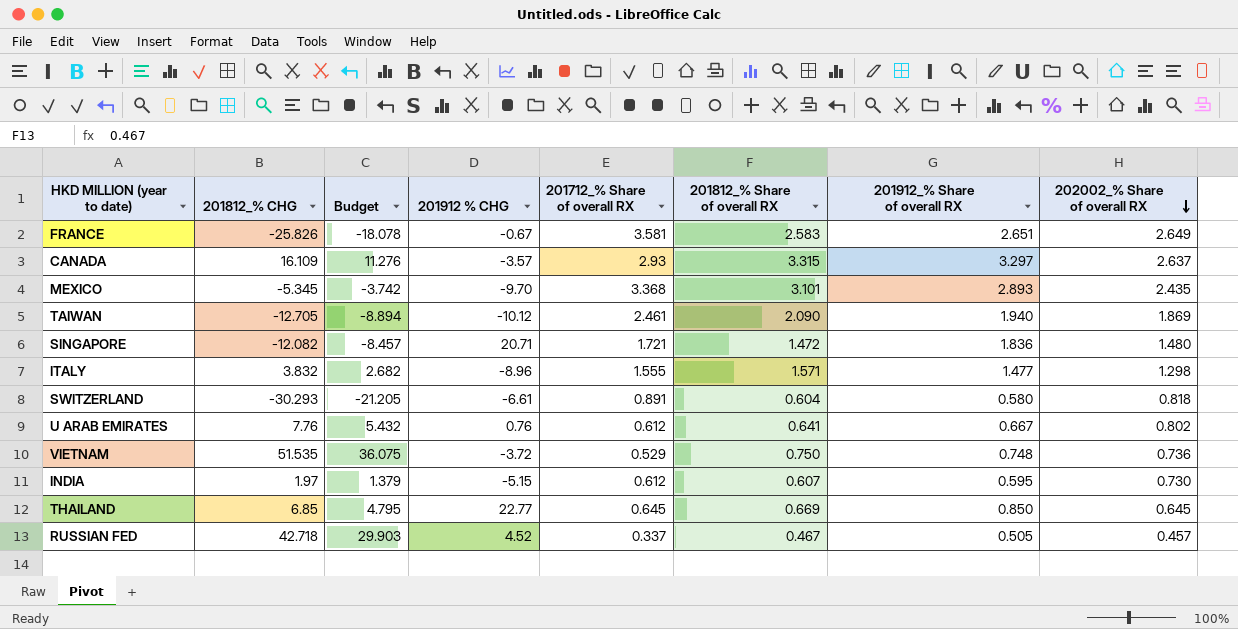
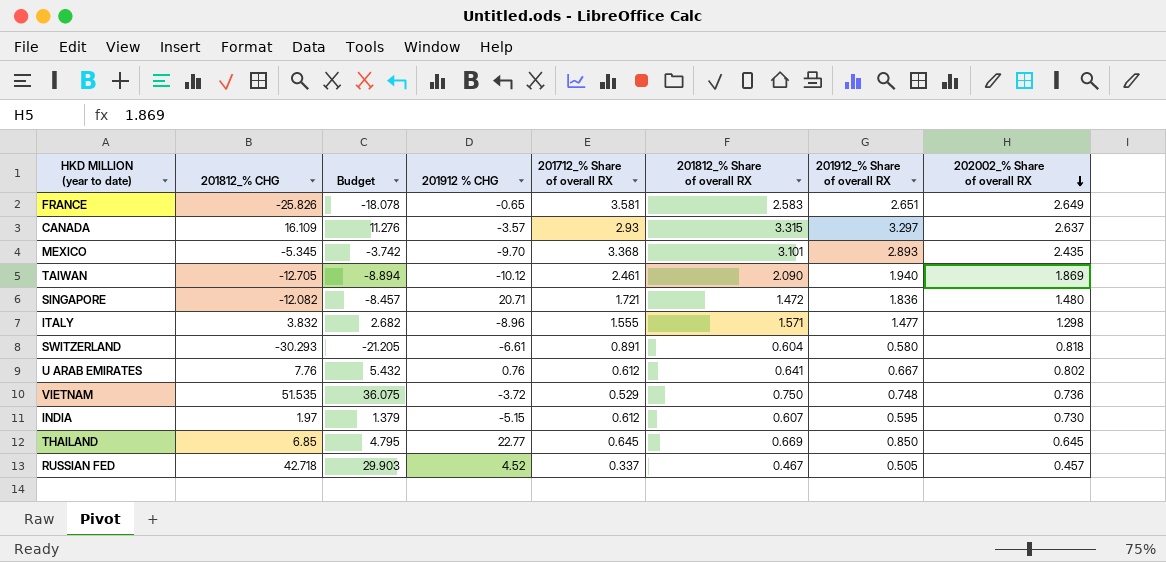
FRANCE | 201912 % CHG: -0.67 -> -0.65

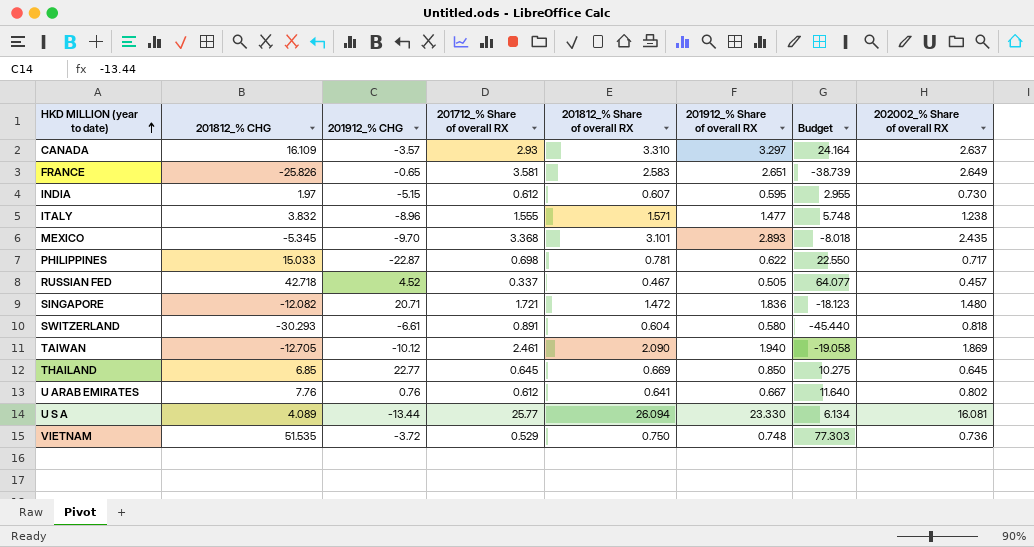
row order: 202002_% Share of overall RX descending -> HKD MILLION (year to date) ascending
column name: 201912 % CHG -> 201912_% CHG
column Budget | formula: [201812_% CHG] * 0.7 -> [201812_% CHG] * 1.5
column Budget | position: 3 -> 7
CANADA | 201812_% Share of overall RX: 3.315 -> 3.310
ITALY | 202002_% Share of overall RX: 1.298 -> 1.238
row PHILIPPINES: none -> 15.033 | -22.87 | 0.698 | 0.781 | 0.622 | 22.550 | 0.717
row U S A: none -> 4.089 | -13.44 | 25.77 | 26.094 | 23.330 | 6.134 | 16.081

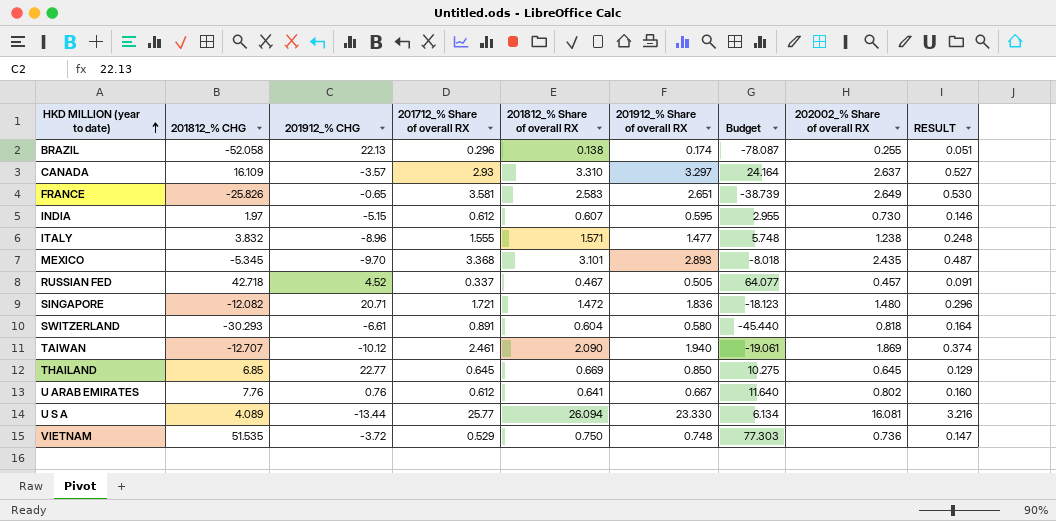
column RESULT | formula: none -> [202002_% Share of overall RX] * 0.2
row PHILIPPINES: 15.033 | -22.87 | 0.698 | 0.781 | 0.622 | 22.550 | 0.717 -> none
row BRAZIL: none -> -52.058 | 22.13 | 0.296 | 0.138 | 0.174 | -78.087 | 0.255 | 0.051
TAIWAN | 201812_% CHG: -12.705 -> -12.707
TAIWAN | Budget: -19.058 -> -19.061

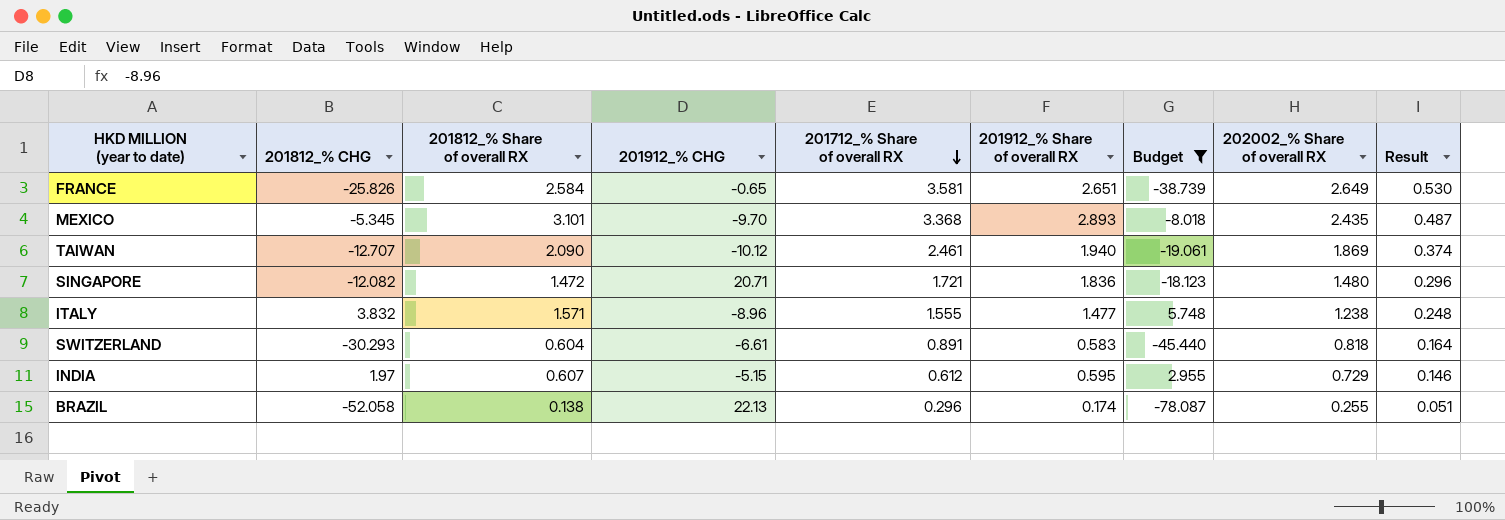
filter: none -> Budget <= 5.748
row order: HKD MILLION (year to date) ascending -> 201712_% Share of overall RX descending
column 201812_% Share of overall RX | position: 5 -> 3
column name: RESULT -> Result
FRANCE | 201812_% Share of overall RX: 2.583 -> 2.584
SWITZERLAND | 201912_% Share of overall RX: 0.580 -> 0.583
INDIA | 202002_% Share of overall RX: 0.730 -> 0.729

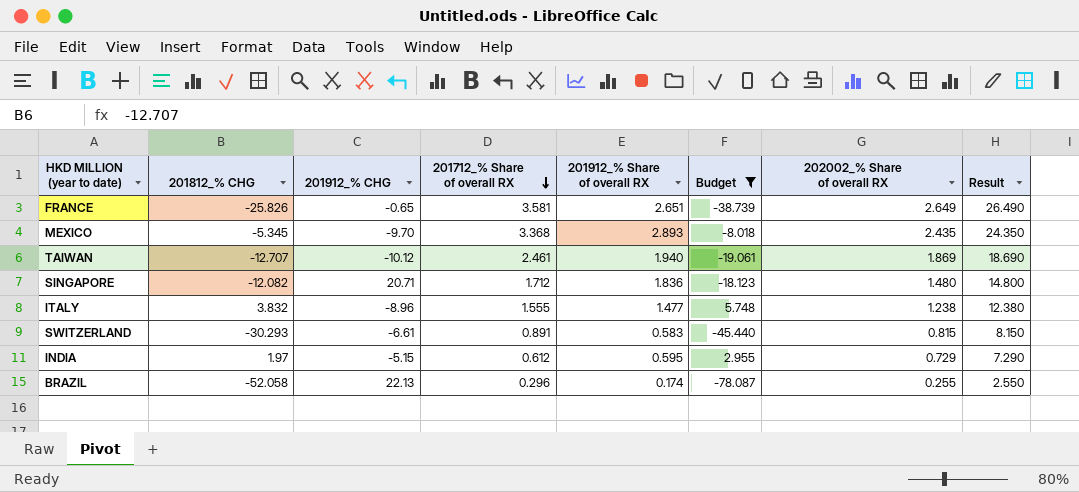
column 201812_% Share of overall RX | position: 3 -> none
column Result | formula: [202002_% Share of overall RX] * 0.2 -> [202002_% Share of overall RX] * 10
SINGAPORE | 201712_% Share of overall RX: 1.721 -> 1.712
SWITZERLAND | 202002_% Share of overall RX: 0.818 -> 0.815

